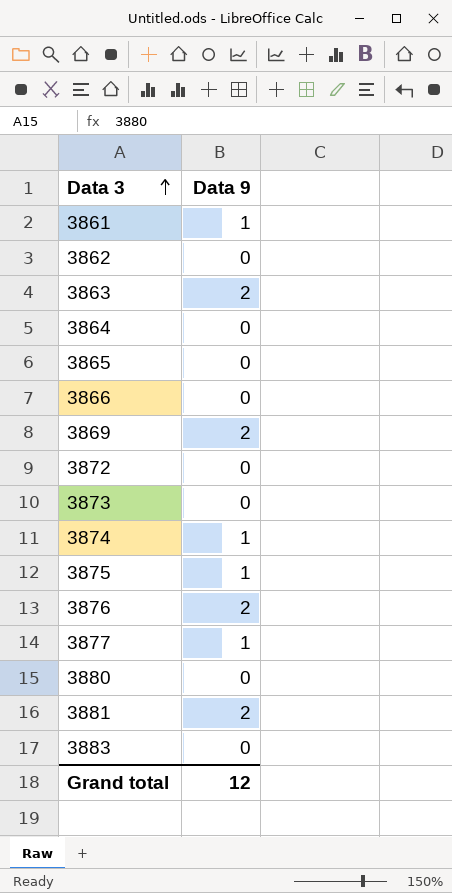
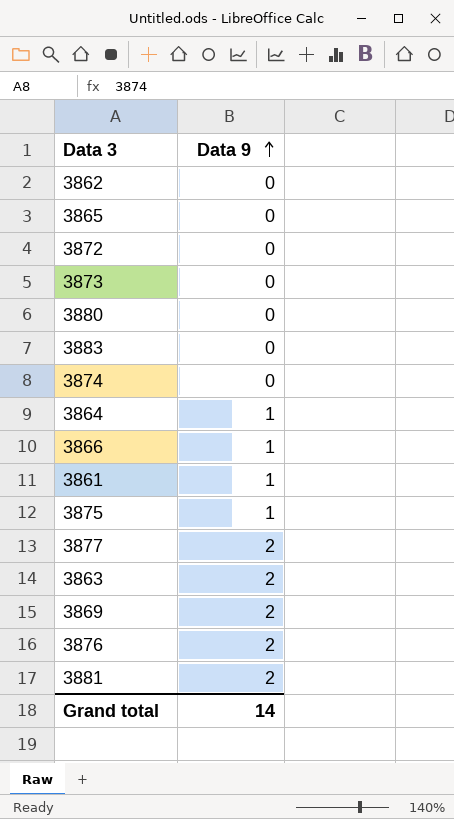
row order: Data 3 ascending -> Data 9 ascending
3874 | Data 9: 1 -> 0
3864 | Data 9: 0 -> 1
3866 | Data 9: 0 -> 1
3877 | Data 9: 1 -> 2
Grand total | Data 9: 12 -> 14

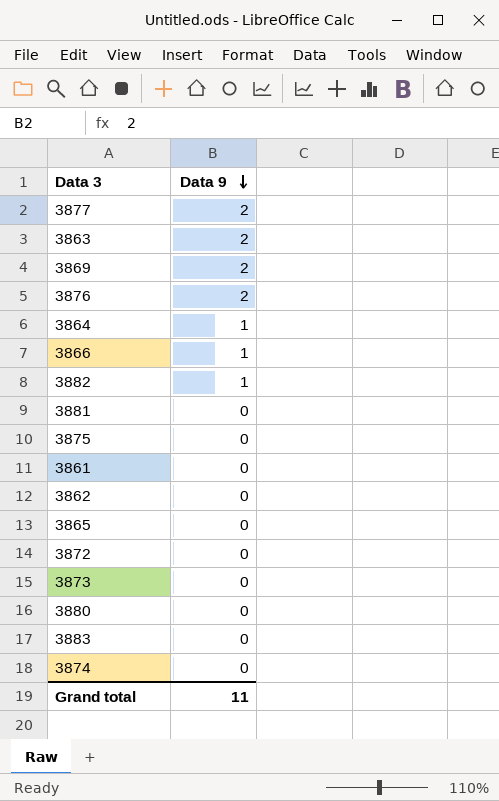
row order: Data 9 ascending -> Data 9 descending
row 3882: none -> 1
3881 | Data 9: 2 -> 0
3875 | Data 9: 1 -> 0
3861 | Data 9: 1 -> 0
Grand total | Data 9: 14 -> 11

